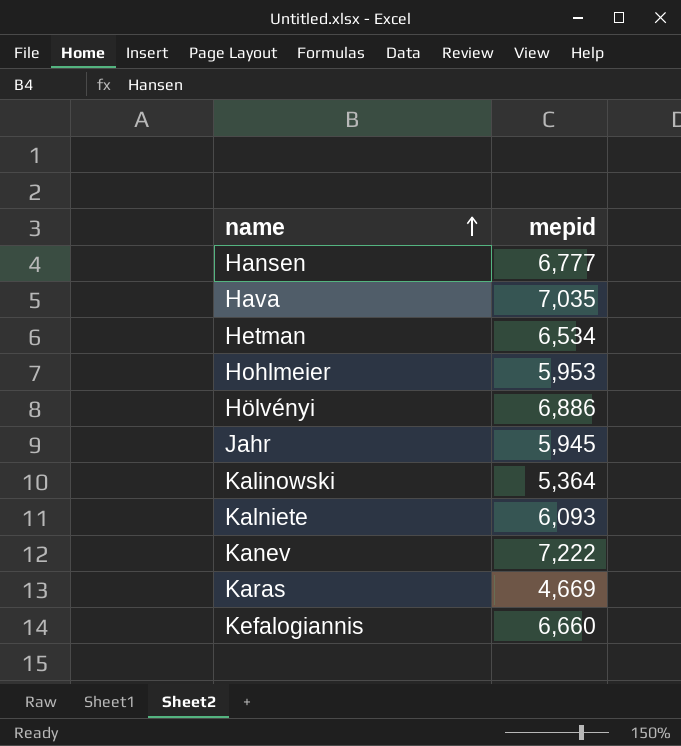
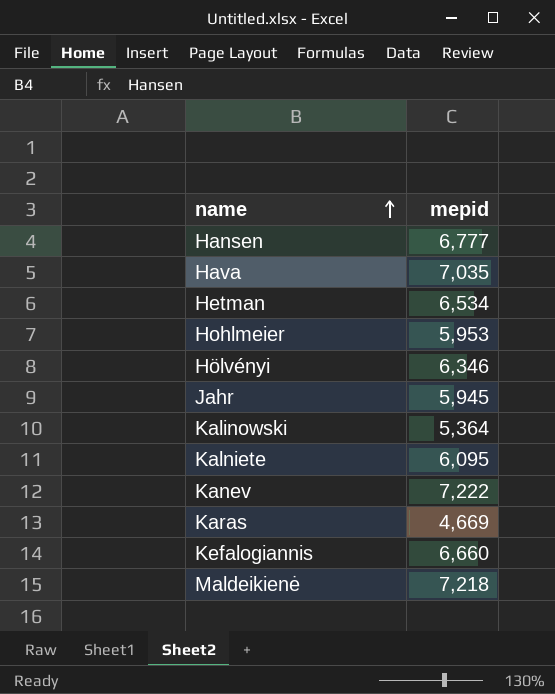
Hölvényi | mepid: 6,886 -> 6,346
Kalniete | mepid: 6,093 -> 6,095
row Maldeikienė: none -> 7,218

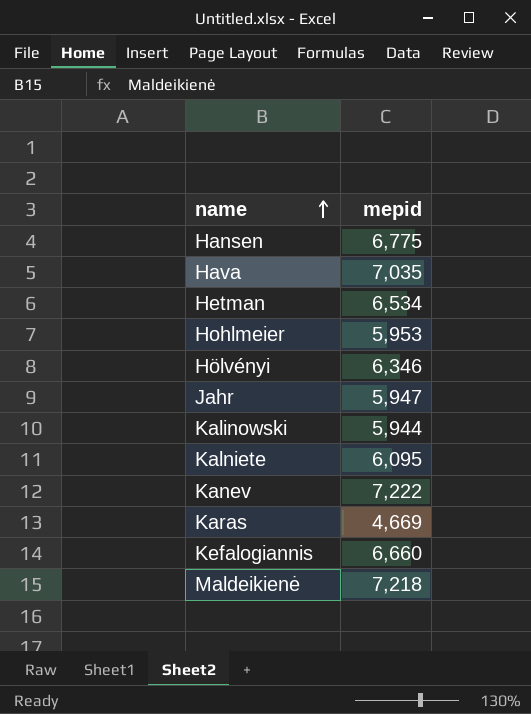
Hansen | mepid: 6,777 -> 6,775
Jahr | mepid: 5,945 -> 5,947
Kalinowski | mepid: 5,364 -> 5,944

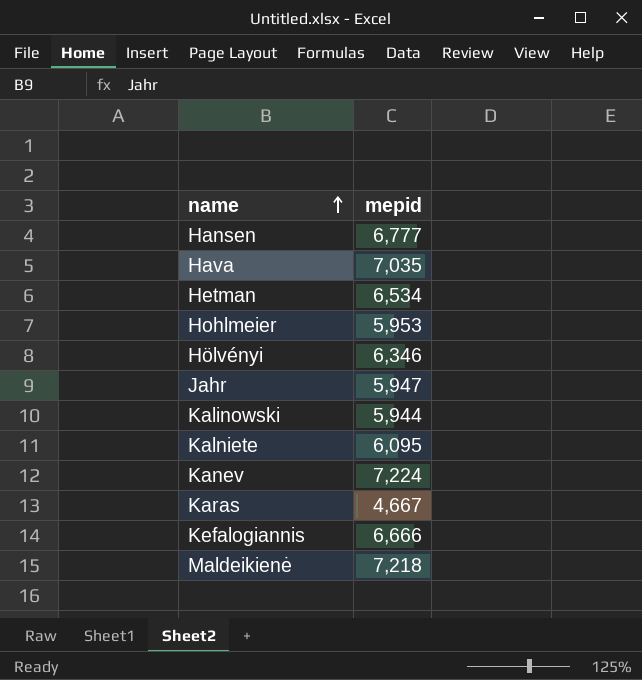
Hansen | mepid: 6,775 -> 6,777
Kanev | mepid: 7,222 -> 7,224
Karas | mepid: 4,669 -> 4,667
Kefalogiannis | mepid: 6,660 -> 6,666

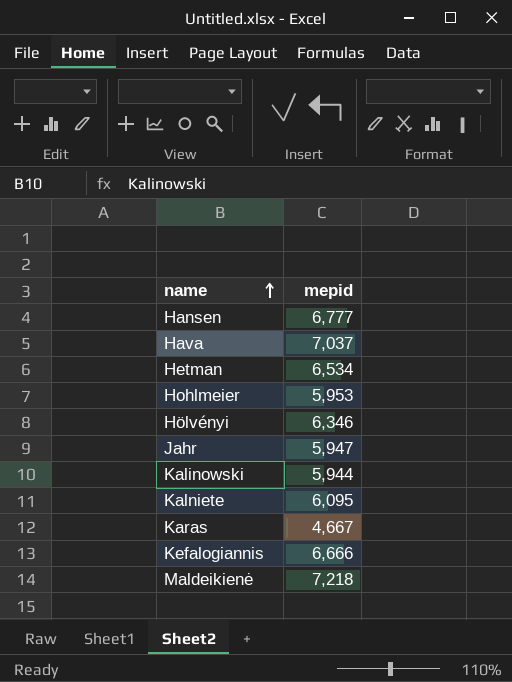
row Kanev: 7,224 -> none
Hava | mepid: 7,035 -> 7,037

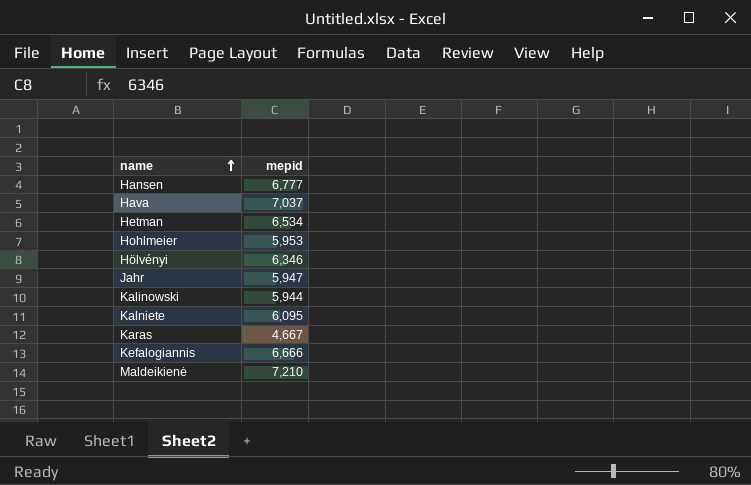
Maldeikienė | mepid: 7,218 -> 7,210

